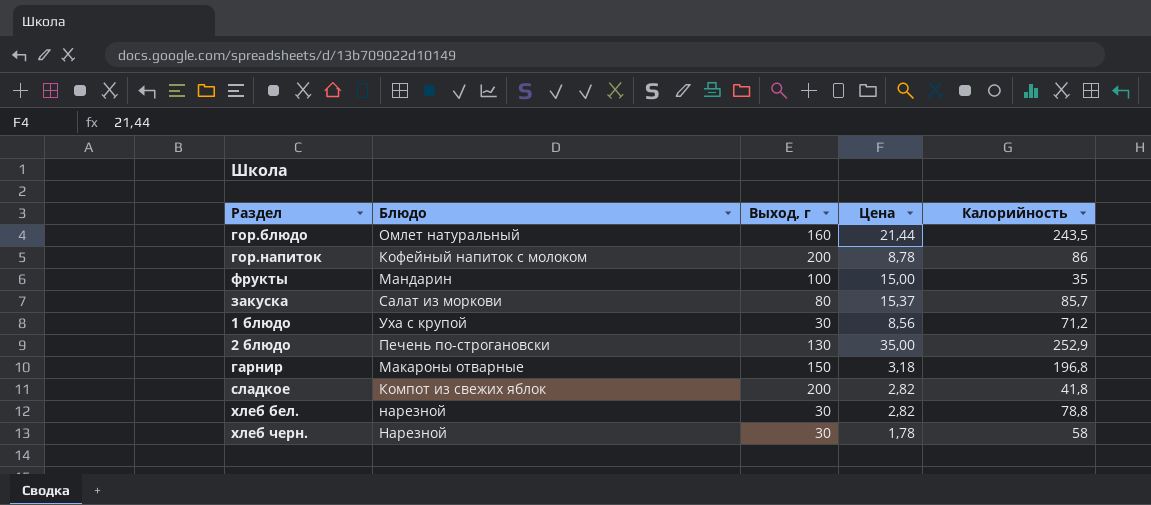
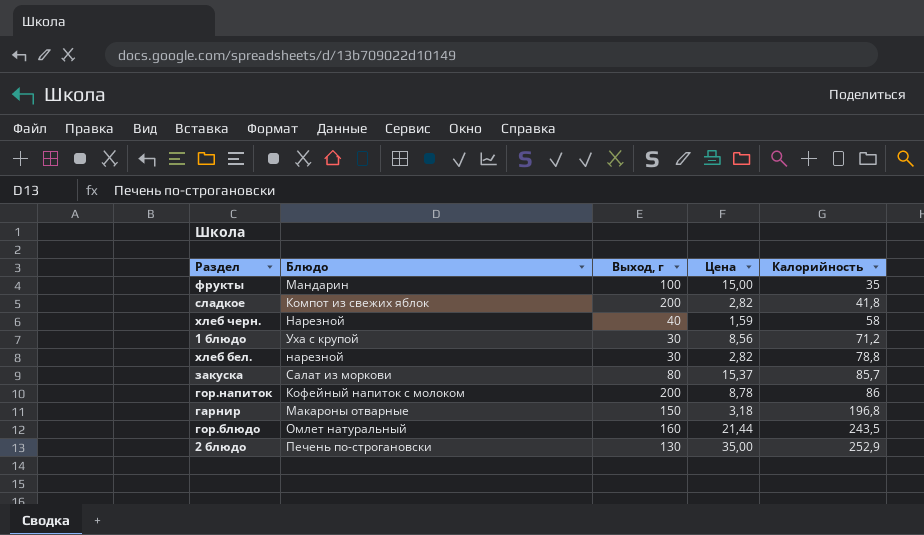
row order: none -> Калорийность ascending
хлеб черн. | Выход, г: 30 -> 40
хлеб черн. | Цена: 1,78 -> 1,59

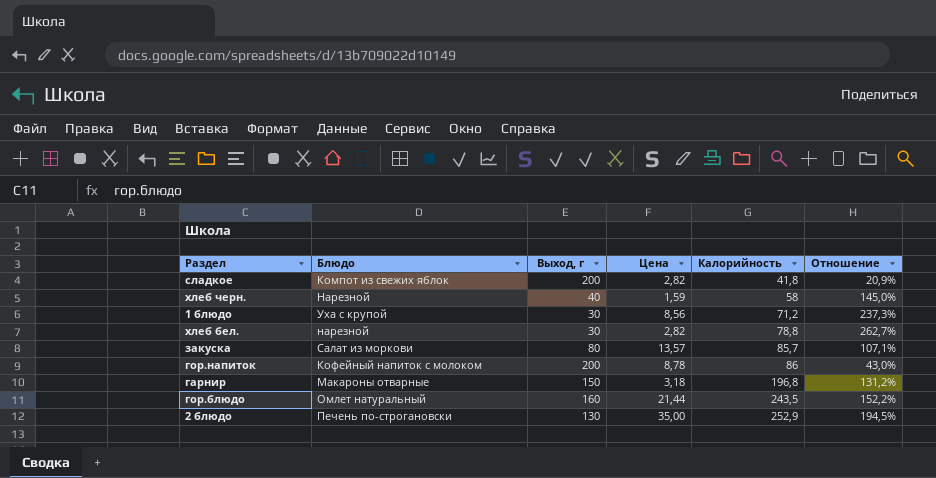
column Отношение | formula: none -> [Калорийность] / [Выход, г]
row фрукты: Мандарин | 100 | 15,00 | 35 -> none
закуска | Цена: 15,37 -> 13,57

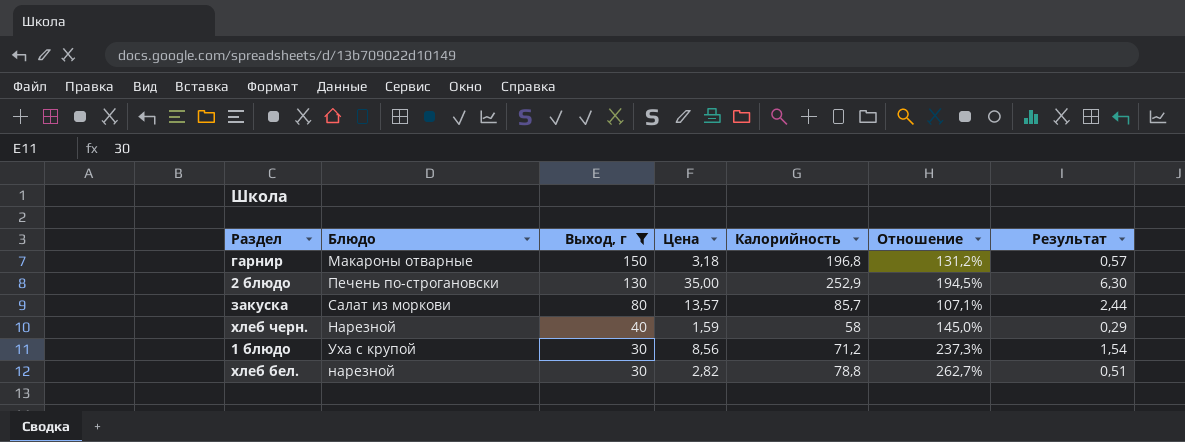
filter: none -> Выход, г <= 150
row order: Калорийность ascending -> Выход, г descending
column Результат | formula: none -> [Цена] * 0,18

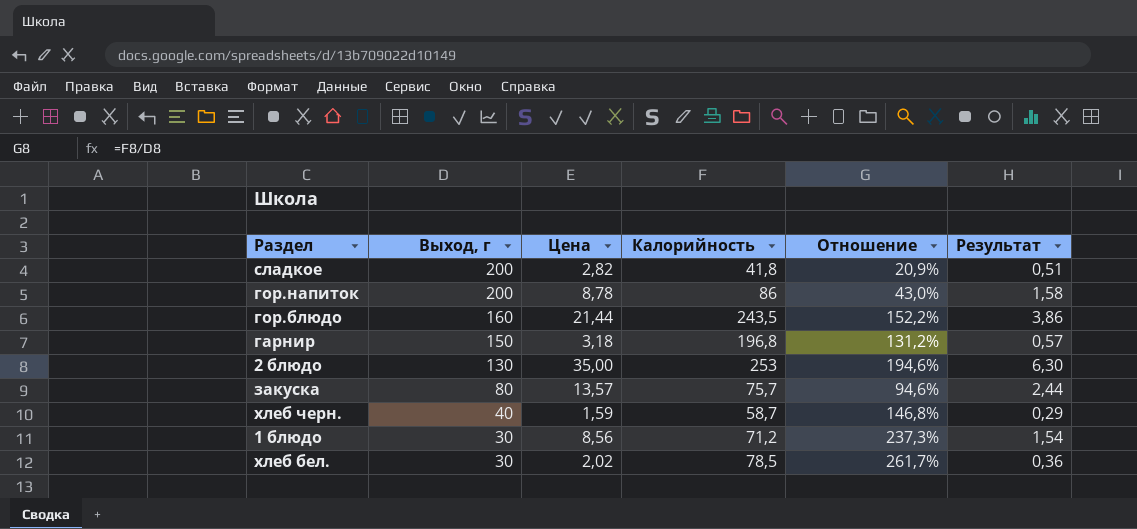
filter: Выход, г <= 150 -> none
column Блюдо | position: 2 -> none
2 блюдо | Калорийность: 252,9 -> 253
2 блюдо | Отношение: 194,5% -> 194,6%
закуска | Калорийность: 85,7 -> 75,7
закуска | Отношение: 107,1% -> 94,6%
хлеб черн. | Калорийность: 58 -> 58,7
хлеб черн. | Отношение: 145,0% -> 146,8%
хлеб бел. | Цена: 2,82 -> 2,02
хлеб бел. | Калорийность: 78,8 -> 78,5
хлеб бел. | Отношение: 262,7% -> 261,7%
хлеб бел. | Результат: 0,51 -> 0,36

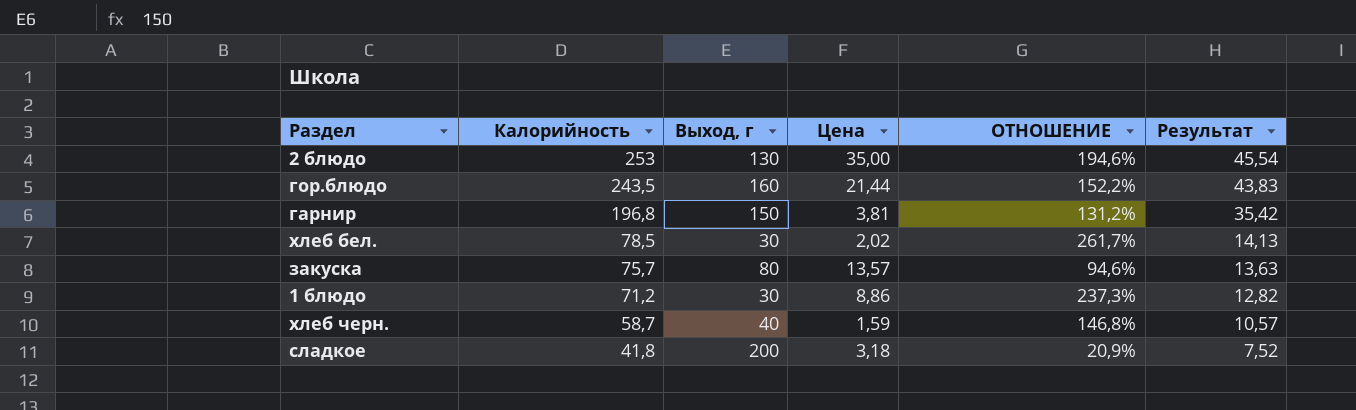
row order: Выход, г descending -> Калорийность descending
column Калорийность | position: 4 -> 2
column name: Отношение -> ОТНОШЕНИЕ
column Результат | formula: [Цена] * 0,18 -> [Калорийность] * 0,18
row гор.напиток: 200 | 8,78 | 86 | 43,0% | 1,58 -> none
гарнир | Цена: 3,18 -> 3,81
1 блюдо | Цена: 8,56 -> 8,86
сладкое | Цена: 2,82 -> 3,18

